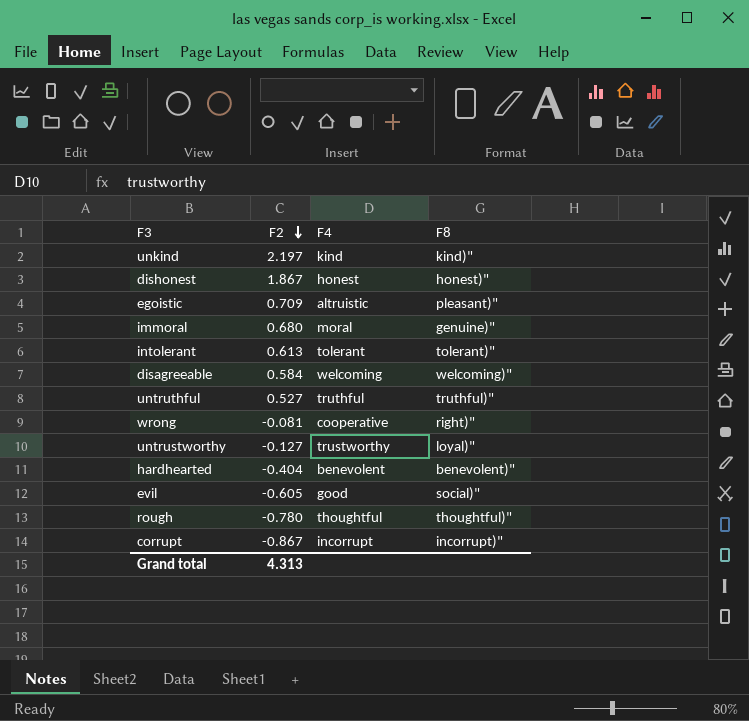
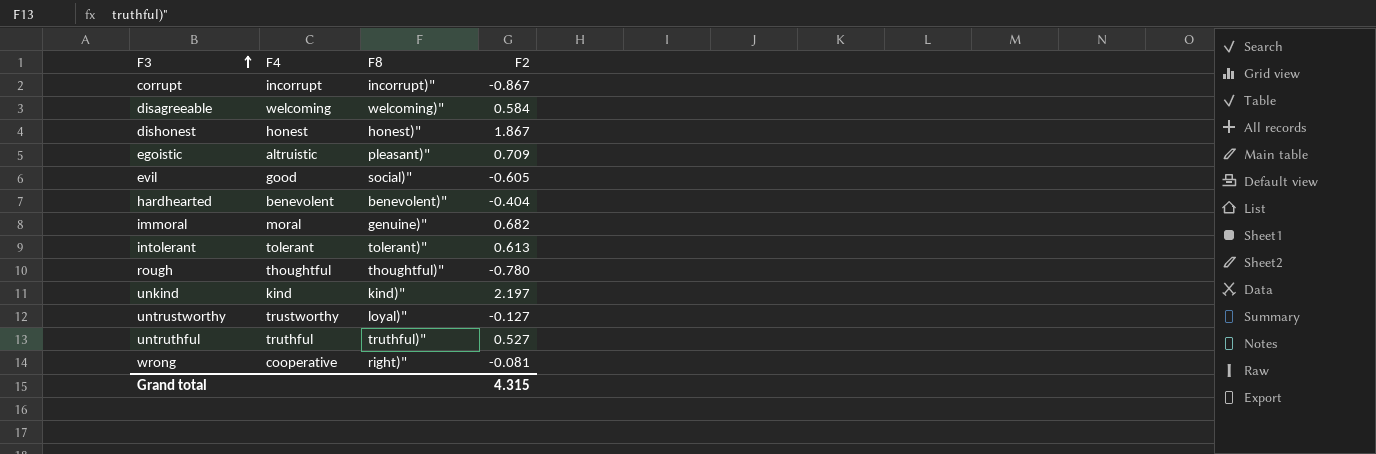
row order: F2 descending -> F3 ascending
column F2 | position: 2 -> 4
immoral | F2: 0.680 -> 0.682
Grand total | F2: 4.313 -> 4.315

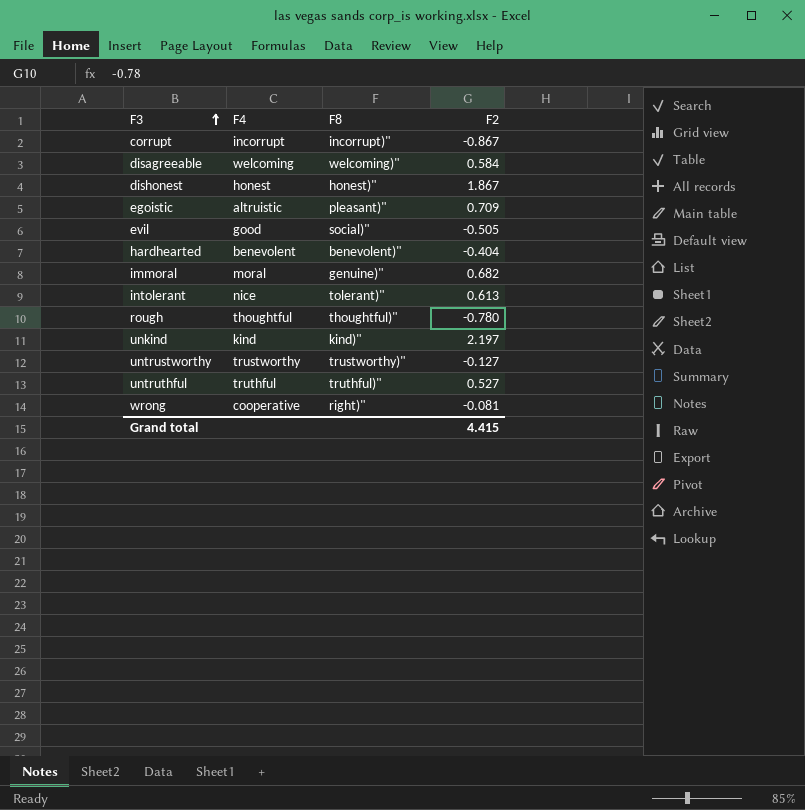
evil | F2: -0.605 -> -0.505
intolerant | F4: tolerant -> nice
untrustworthy | F8: loyal)" -> trustworthy)"
Grand total | F2: 4.315 -> 4.415

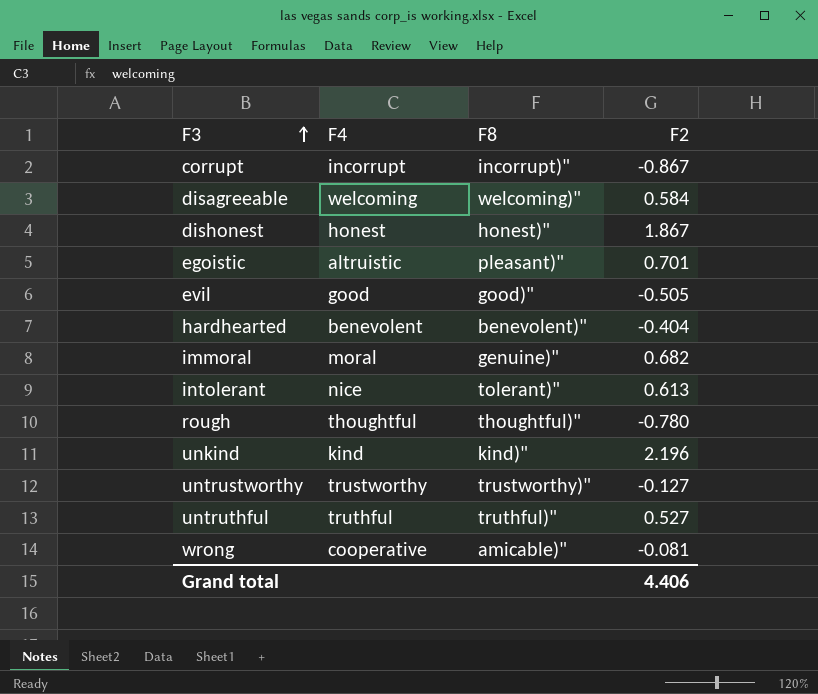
egoistic | F2: 0.709 -> 0.701
evil | F8: social)" -> good)"
unkind | F2: 2.197 -> 2.196
wrong | F8: right)" -> amicable)"
Grand total | F2: 4.415 -> 4.406

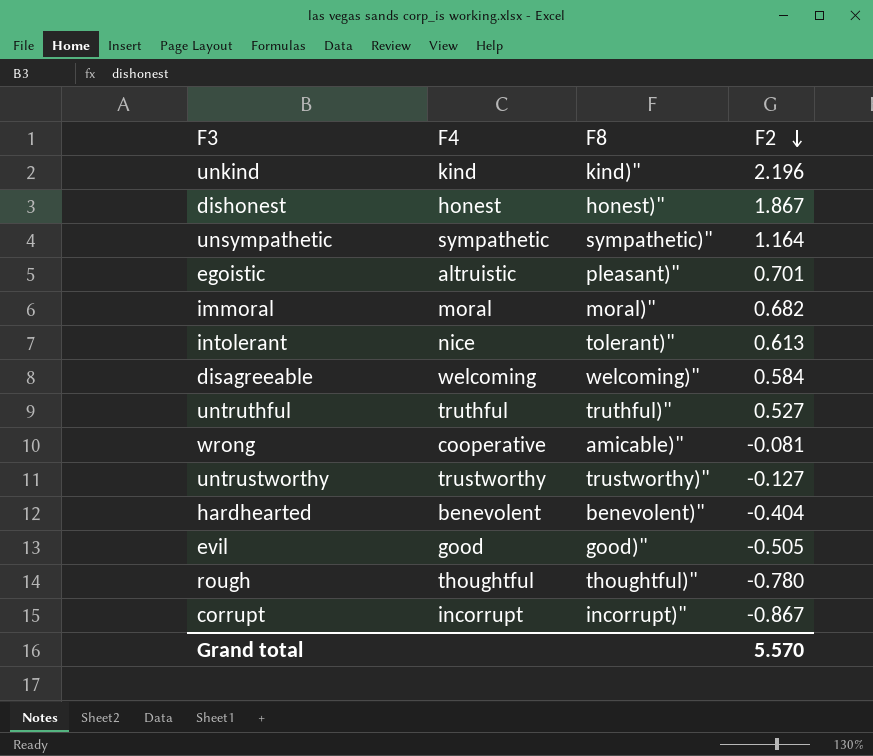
row order: F3 ascending -> F2 descending
row unsympathetic: none -> sympathetic | sympathetic)" | 1.164
immoral | F8: genuine)" -> moral)"
Grand total | F2: 4.406 -> 5.570

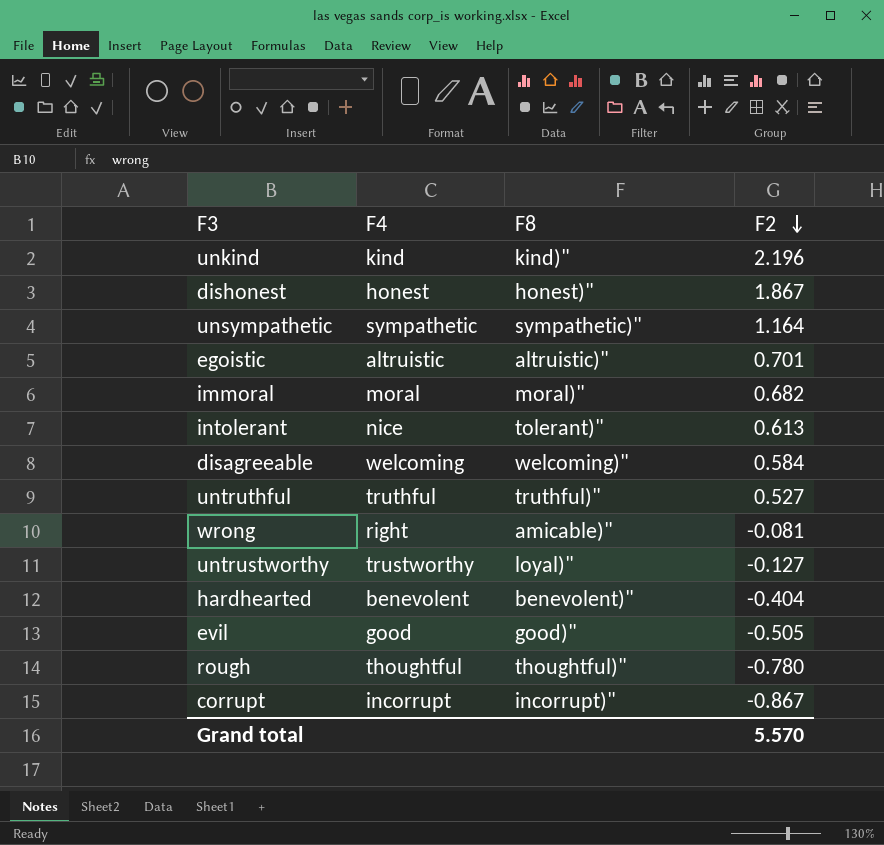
egoistic | F8: pleasant)" -> altruistic)"
wrong | F4: cooperative -> right
untrustworthy | F8: trustworthy)" -> loyal)"

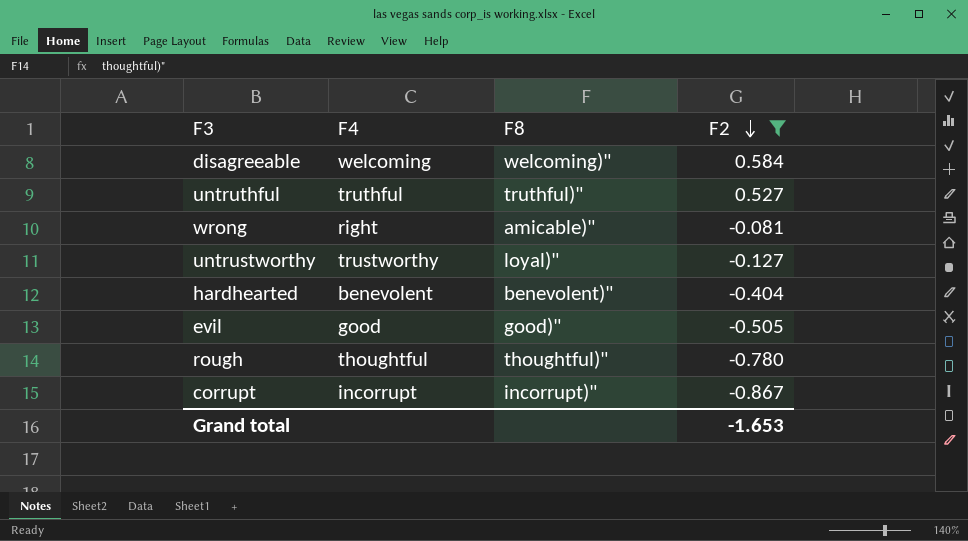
filter: none -> F2 <= 0.584
Grand total | F2: 5.570 -> -1.653

